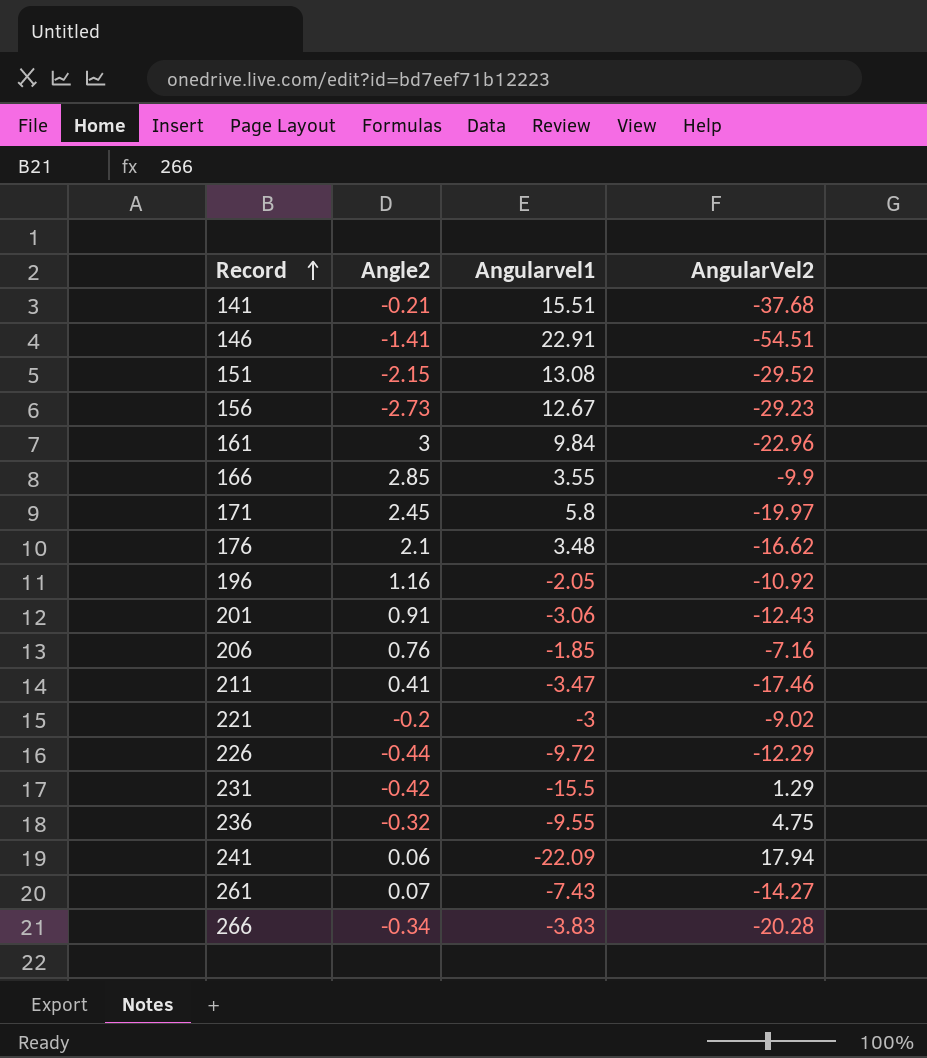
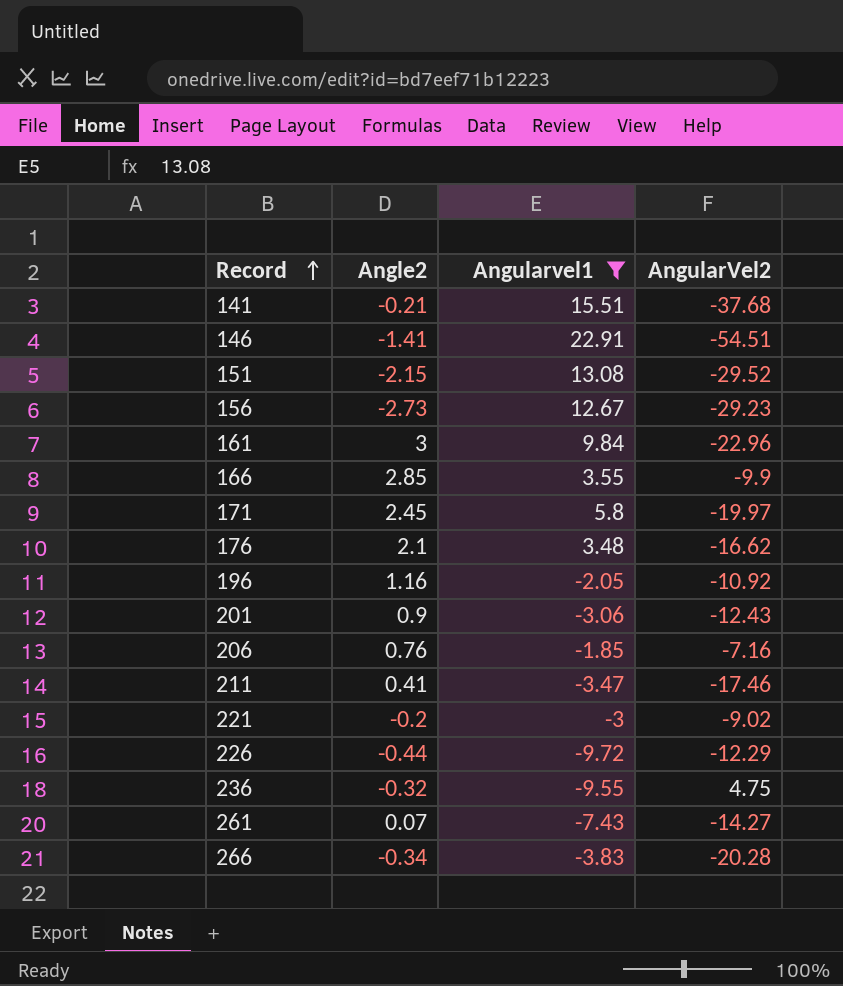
filter: none -> Angularvel1 >= -9.72
201 | Angle2: 0.91 -> 0.9

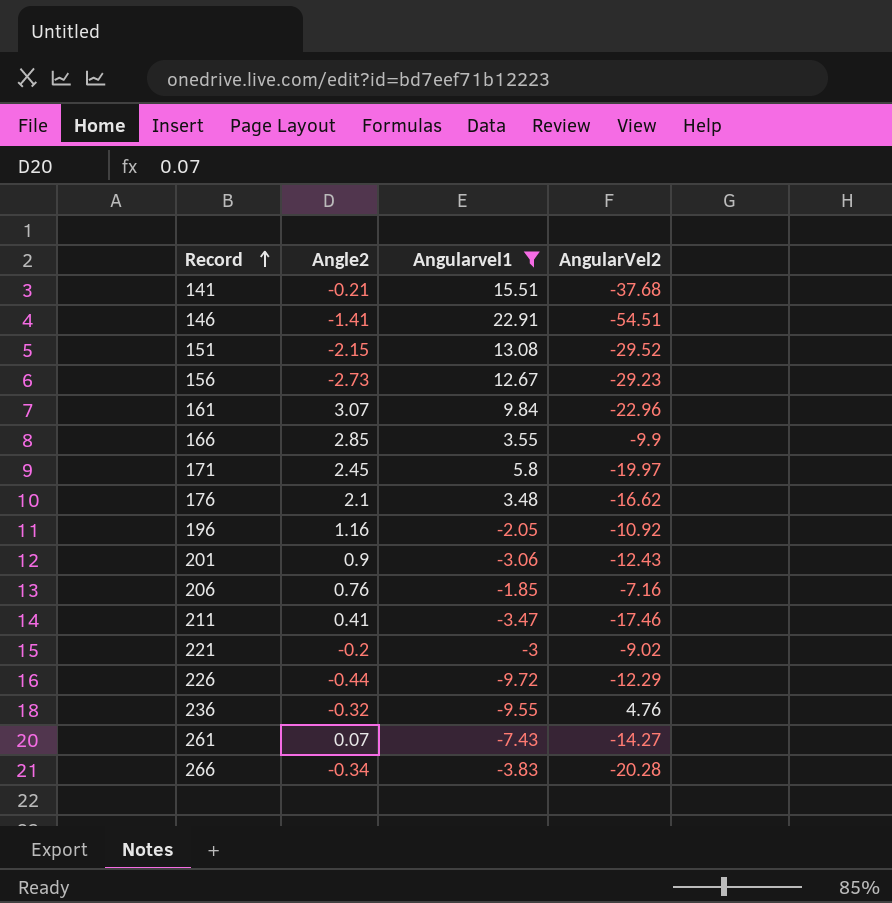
161 | Angle2: 3 -> 3.07
236 | AngularVel2: 4.75 -> 4.76

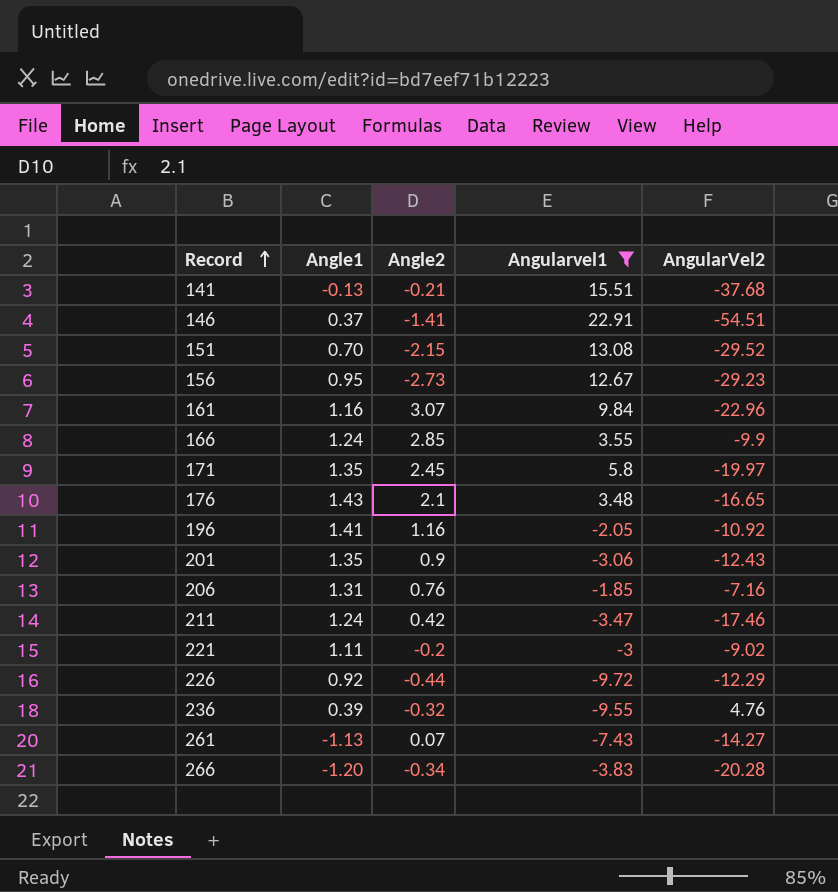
column Angle1 | position: none -> 2
176 | AngularVel2: -16.62 -> -16.65
211 | Angle2: 0.41 -> 0.42

